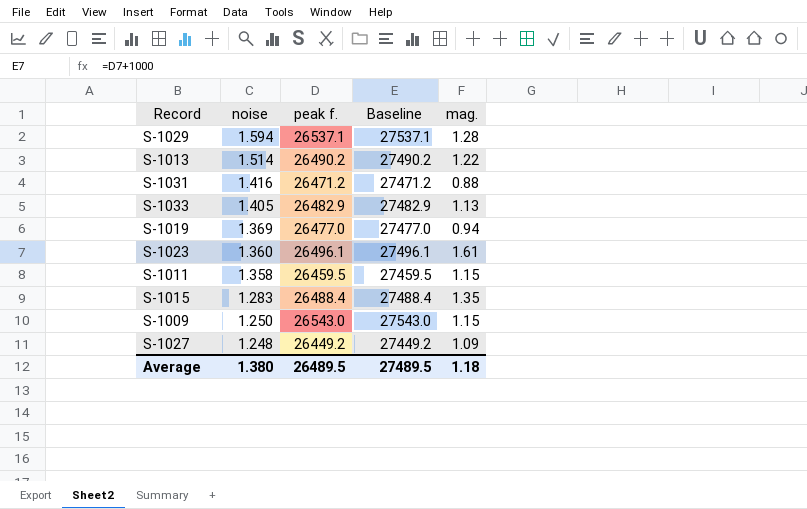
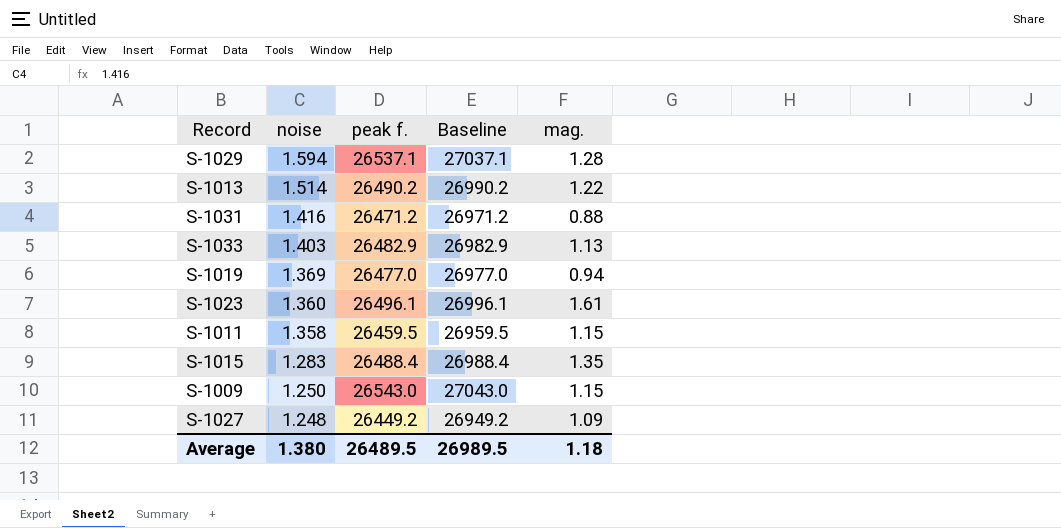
column Baseline | formula: [peak f.] + 1000 -> [peak f.] + 500
S-1033 | noise: 1.405 -> 1.403
Average | Baseline: 27489.5 -> 26989.5

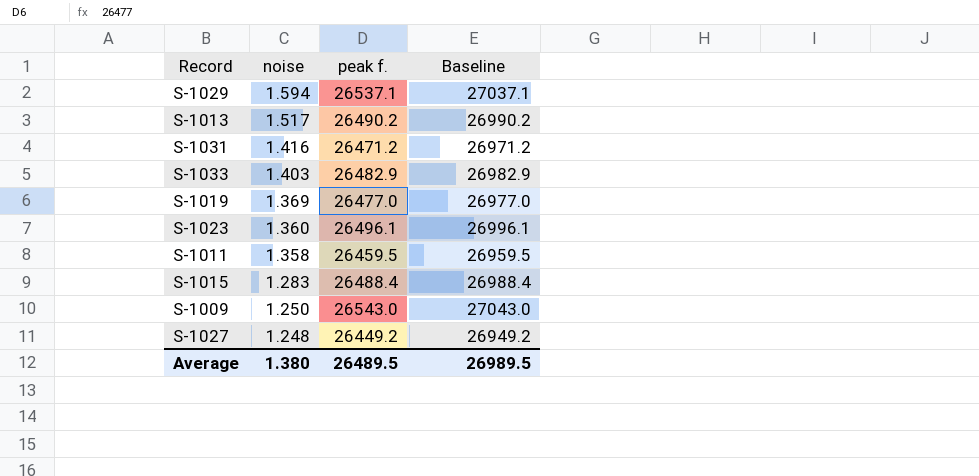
column mag. | position: 5 -> none
S-1013 | noise: 1.514 -> 1.517

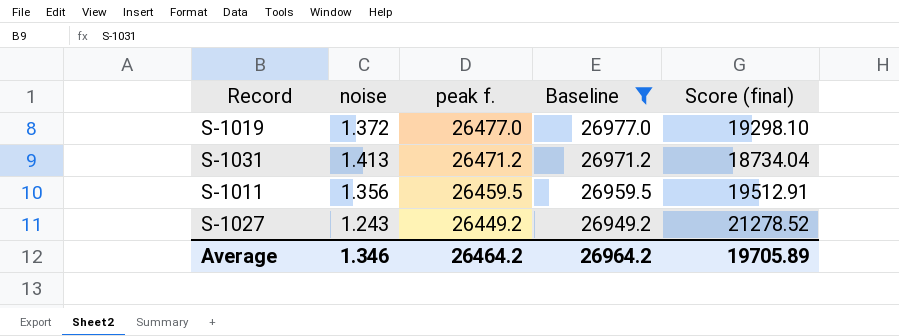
filter: none -> Baseline <= 26977.0
row order: noise descending -> peak f. descending
column Score (final) | formula: none -> [peak f.] / [noise]
S-1019 | noise: 1.369 -> 1.372
S-1031 | noise: 1.416 -> 1.413
S-1011 | noise: 1.358 -> 1.356
S-1027 | noise: 1.248 -> 1.243
Average | noise: 1.380 -> 1.346
Average | peak f.: 26489.5 -> 26464.2
Average | Baseline: 26989.5 -> 26964.2

